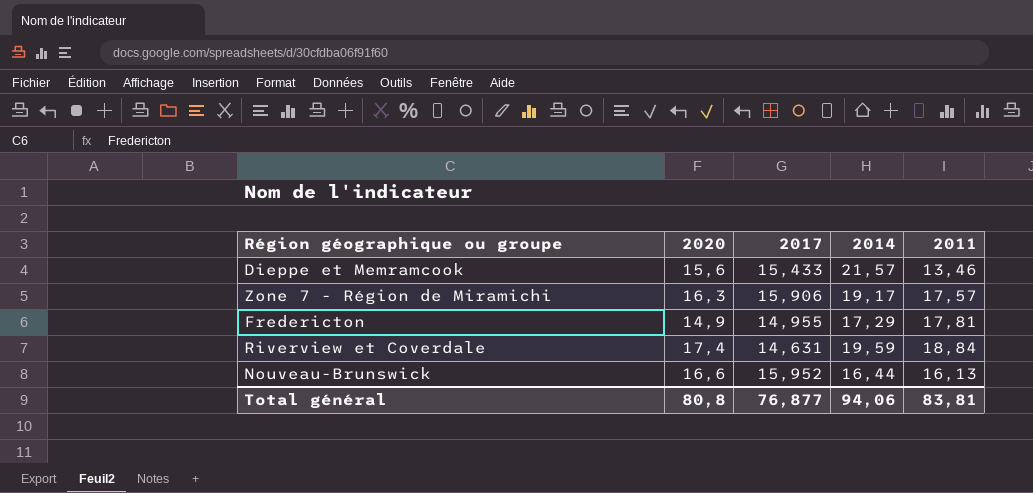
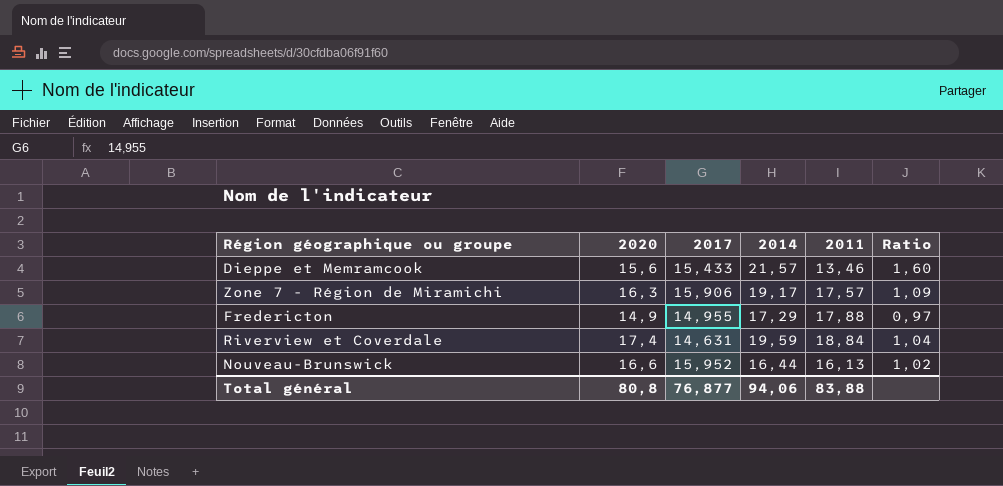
column Ratio | formula: none -> [2014] / [2011]
Fredericton | 2011: 17,81 -> 17,88
Total général | 2011: 83,81 -> 83,88

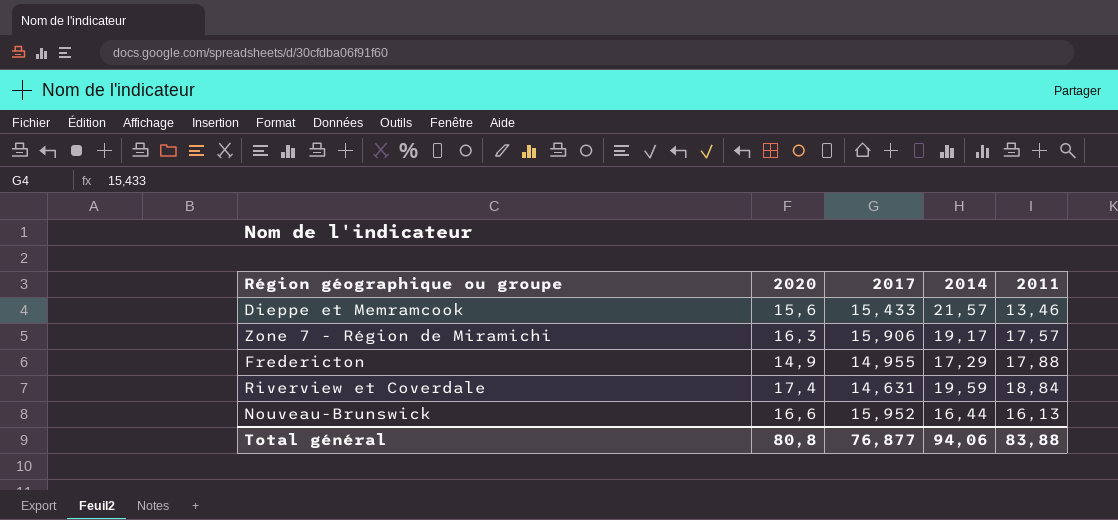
column Ratio | formula: [2014] / [2011] -> none

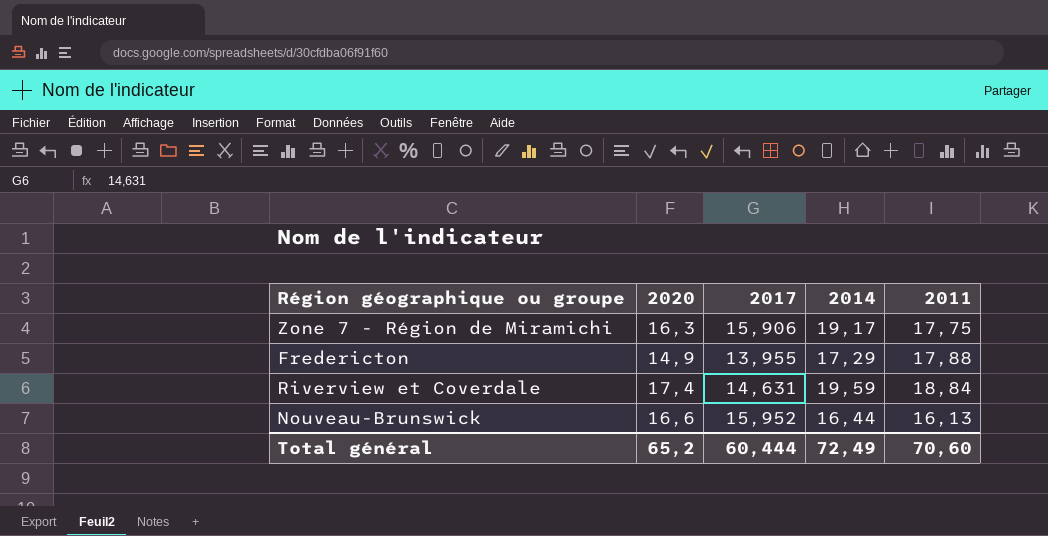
row Dieppe et Memramcook: 15,6 | 15,433 | 21,57 | 13,46 -> none
Zone 7 - Région de Miramichi | 2011: 17,57 -> 17,75
Fredericton | 2017: 14,955 -> 13,955
Total général | 2020: 80,8 -> 65,2
Total général | 2017: 76,877 -> 60,444
Total général | 2014: 94,06 -> 72,49
Total général | 2011: 83,88 -> 70,60

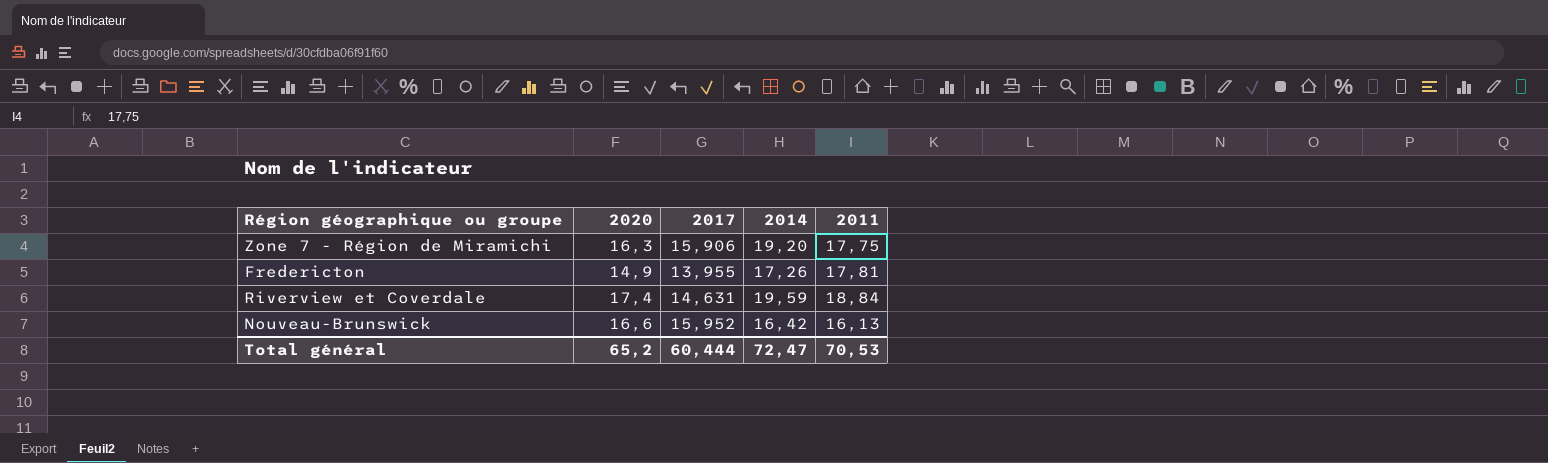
Zone 7 - Région de Miramichi | 2014: 19,17 -> 19,20
Fredericton | 2014: 17,29 -> 17,26
Fredericton | 2011: 17,88 -> 17,81
Nouveau-Brunswick | 2014: 16,44 -> 16,42
Total général | 2014: 72,49 -> 72,47
Total général | 2011: 70,60 -> 70,53

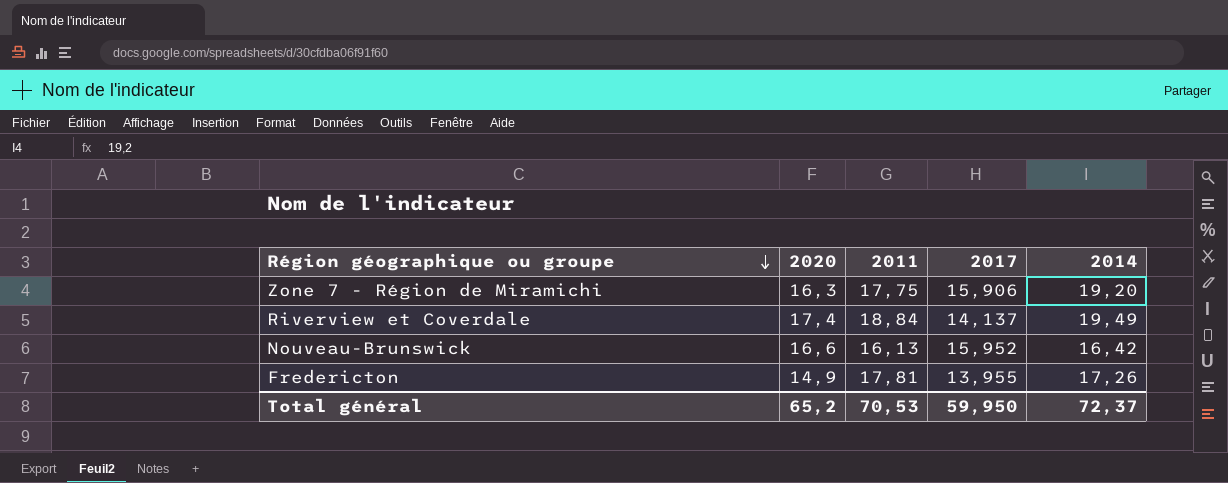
row order: none -> Région géographique ou groupe descending
column 2011 | position: 5 -> 3
Riverview et Coverdale | 2017: 14,631 -> 14,137
Riverview et Coverdale | 2014: 19,59 -> 19,49
Total général | 2017: 60,444 -> 59,950
Total général | 2014: 72,47 -> 72,37

